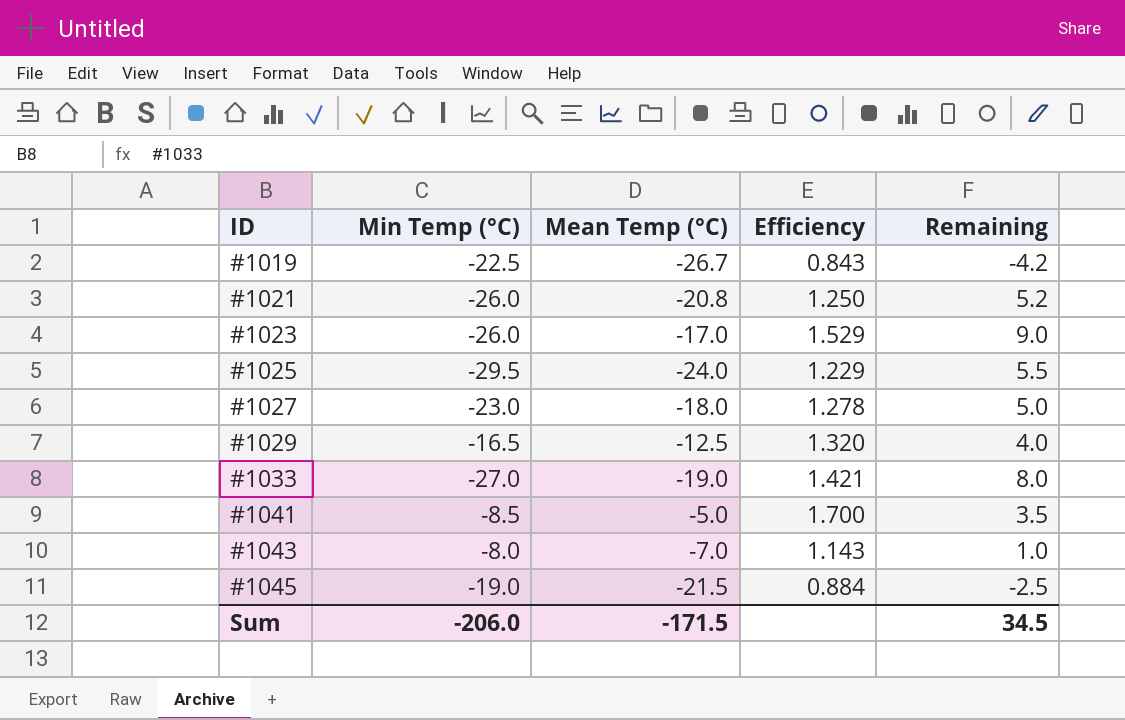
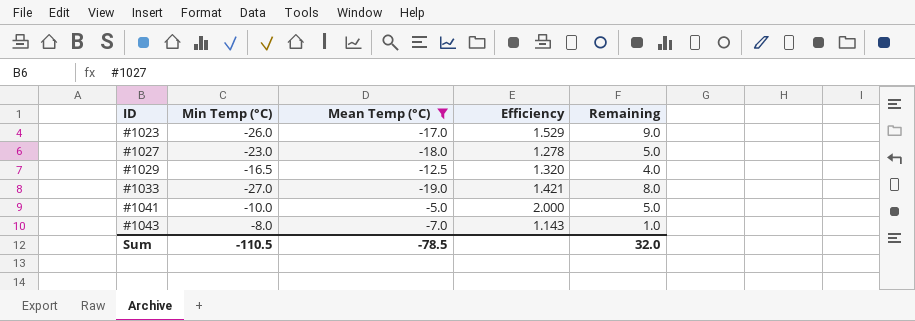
filter: none -> Mean Temp (°C) >= -19.0
#1041 | Min Temp (°C): -8.5 -> -10.0
#1041 | Efficiency: 1.700 -> 2.000
#1041 | Remaining: 3.5 -> 5.0
Sum | Min Temp (°C): -206.0 -> -110.5
Sum | Mean Temp (°C): -171.5 -> -78.5
Sum | Remaining: 34.5 -> 32.0

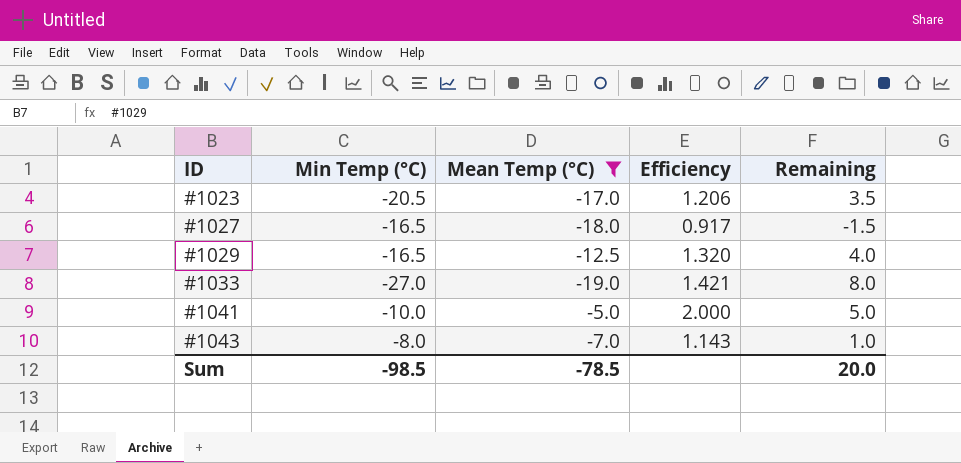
#1023 | Min Temp (°C): -26.0 -> -20.5
#1023 | Efficiency: 1.529 -> 1.206
#1023 | Remaining: 9.0 -> 3.5
#1027 | Min Temp (°C): -23.0 -> -16.5
#1027 | Efficiency: 1.278 -> 0.917
#1027 | Remaining: 5.0 -> -1.5
Sum | Min Temp (°C): -110.5 -> -98.5
Sum | Remaining: 32.0 -> 20.0

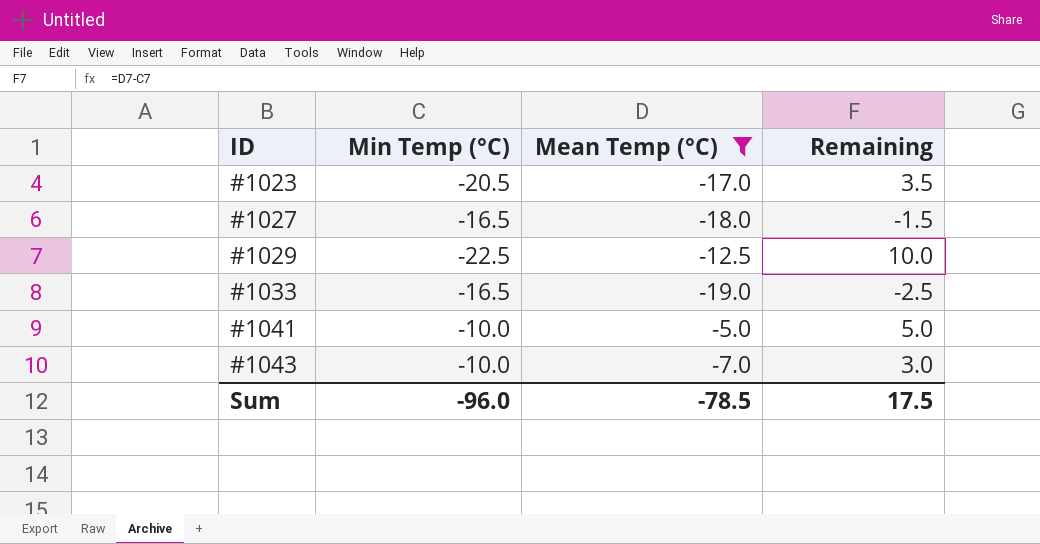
column Efficiency | formula: [Min Temp (°C)] / [Mean Temp (°C)] -> none
#1029 | Min Temp (°C): -16.5 -> -22.5
#1029 | Remaining: 4.0 -> 10.0
#1033 | Min Temp (°C): -27.0 -> -16.5
#1033 | Remaining: 8.0 -> -2.5
#1043 | Min Temp (°C): -8.0 -> -10.0
#1043 | Remaining: 1.0 -> 3.0
Sum | Min Temp (°C): -98.5 -> -96.0
Sum | Remaining: 20.0 -> 17.5

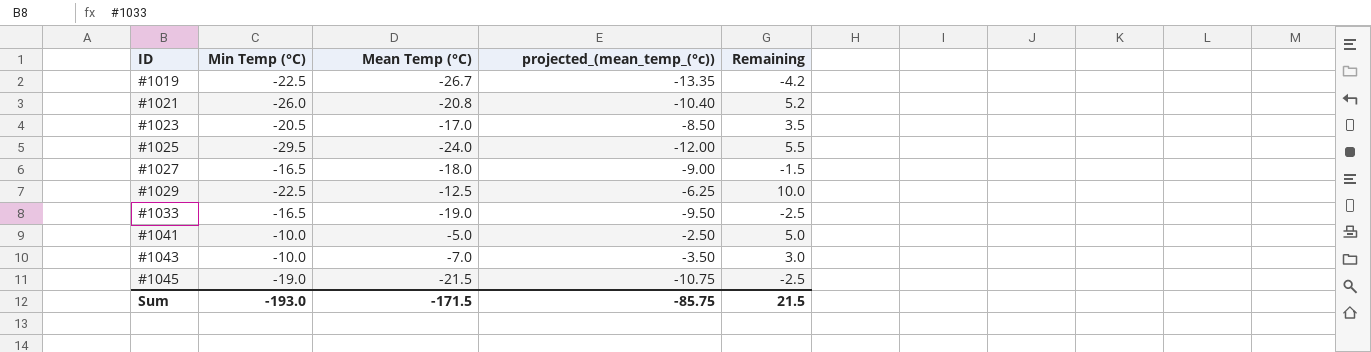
filter: Mean Temp (°C) >= -19.0 -> none
column projected_(mean_temp_(°c)) | formula: none -> [Mean Temp (°C)] * 0.5
Sum | Min Temp (°C): -96.0 -> -193.0
Sum | Mean Temp (°C): -78.5 -> -171.5
Sum | Remaining: 17.5 -> 21.5

